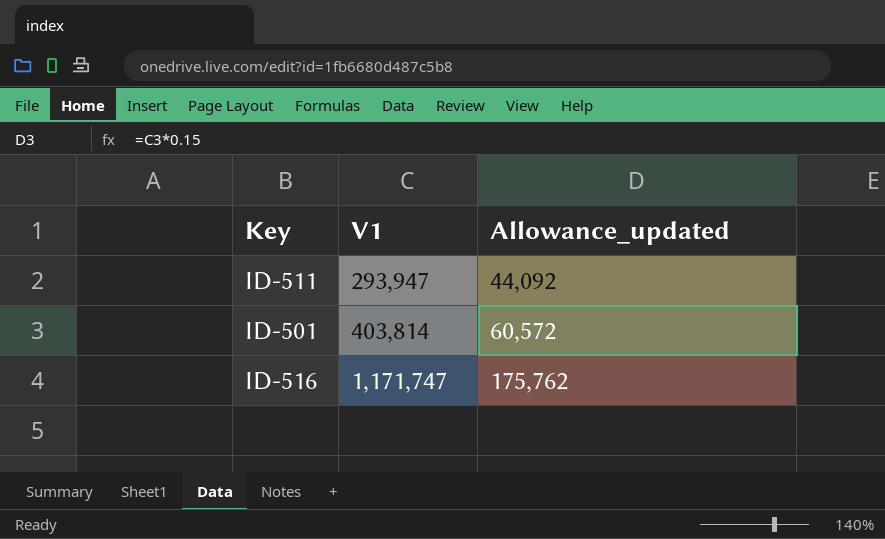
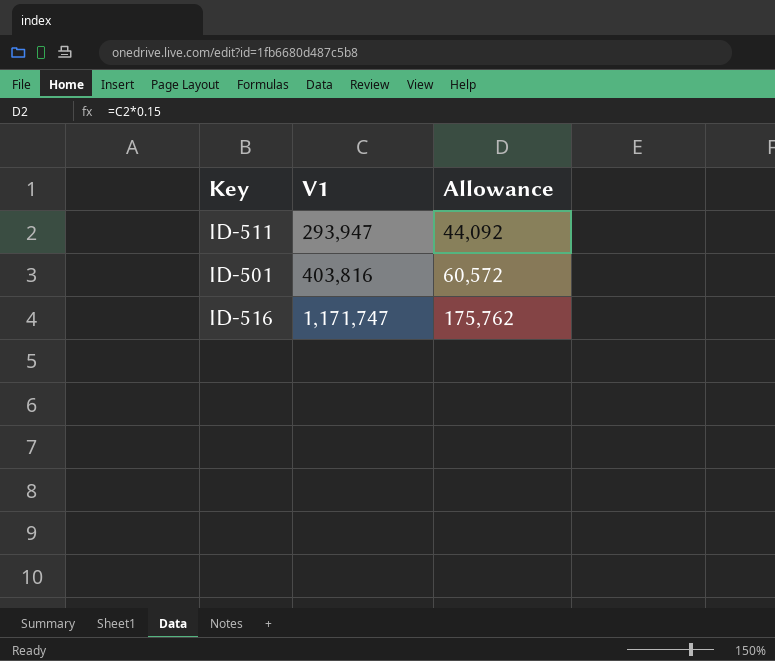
column name: Allowance_updated -> Allowance
ID-501 | V1: 403,814 -> 403,816

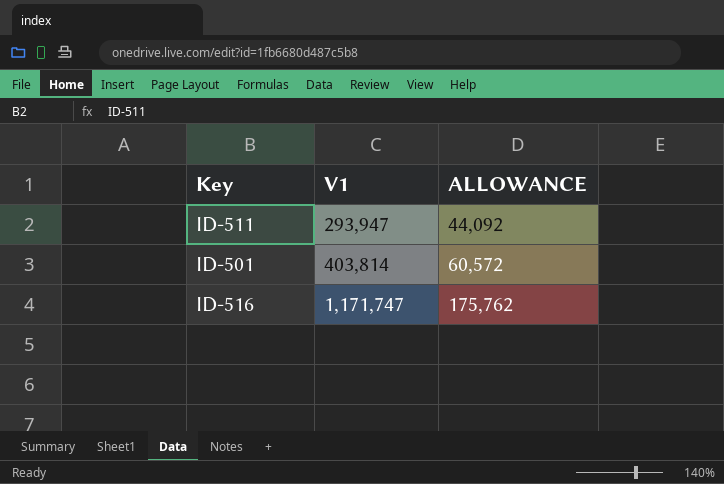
column name: Allowance -> ALLOWANCE
ID-501 | V1: 403,816 -> 403,814

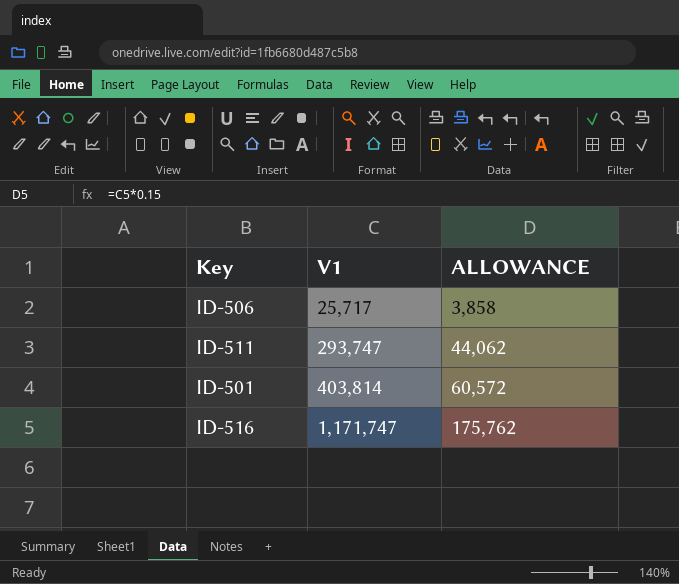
row ID-506: none -> 25,717 | 3,858
ID-511 | V1: 293,947 -> 293,747
ID-511 | ALLOWANCE: 44,092 -> 44,062

